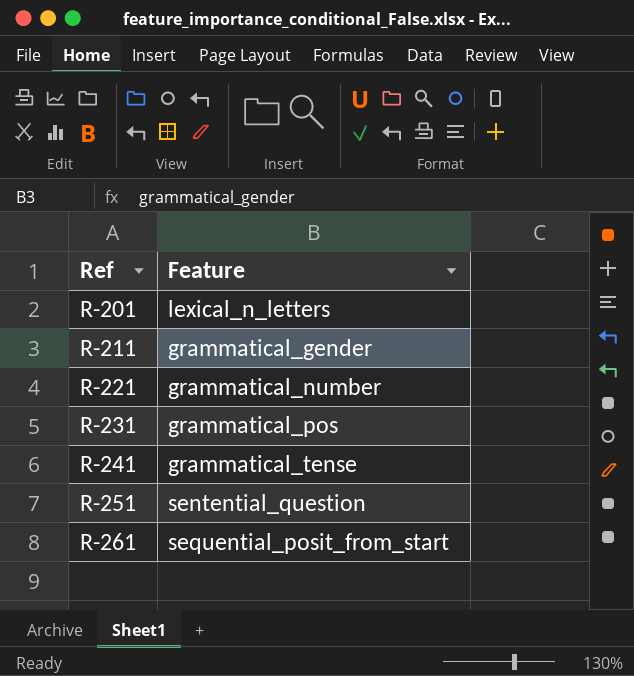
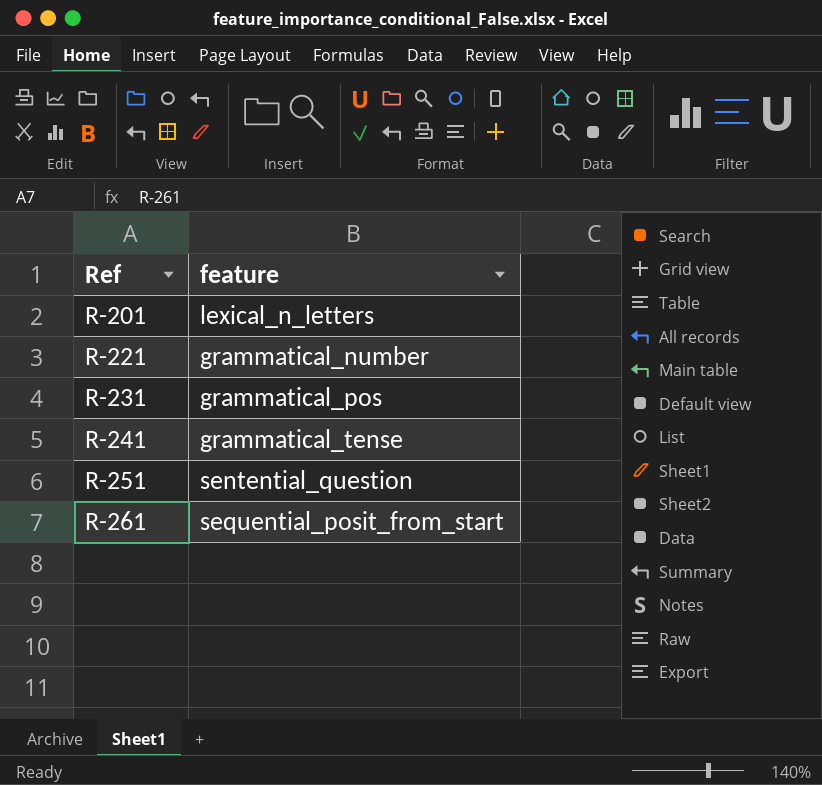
column name: Feature -> feature
row R-211: grammatical_gender -> none

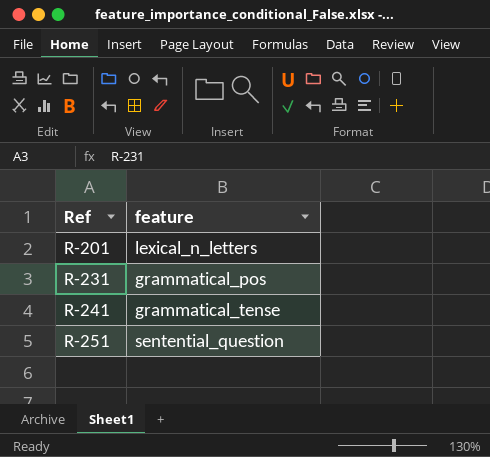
row R-221: grammatical_number -> none
row R-261: sequential_posit_from_start -> none

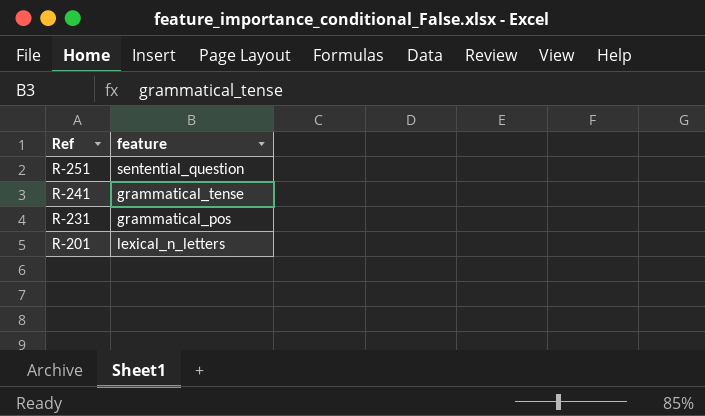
row order: Ref ascending -> Ref descending

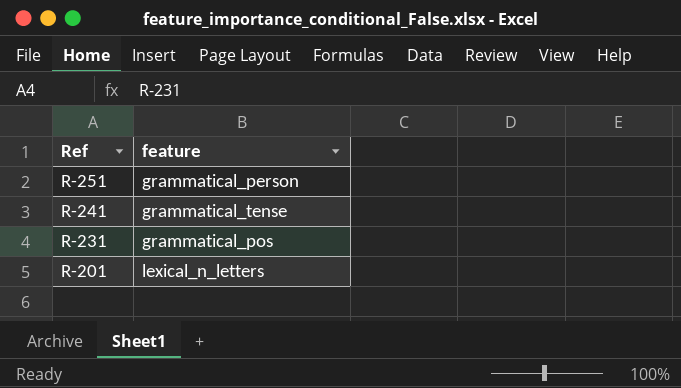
R-251 | feature: sentential_question -> grammatical_person

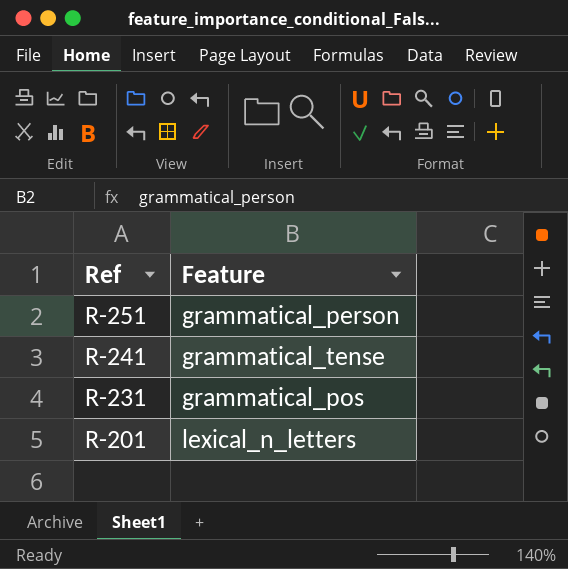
column name: feature -> Feature

